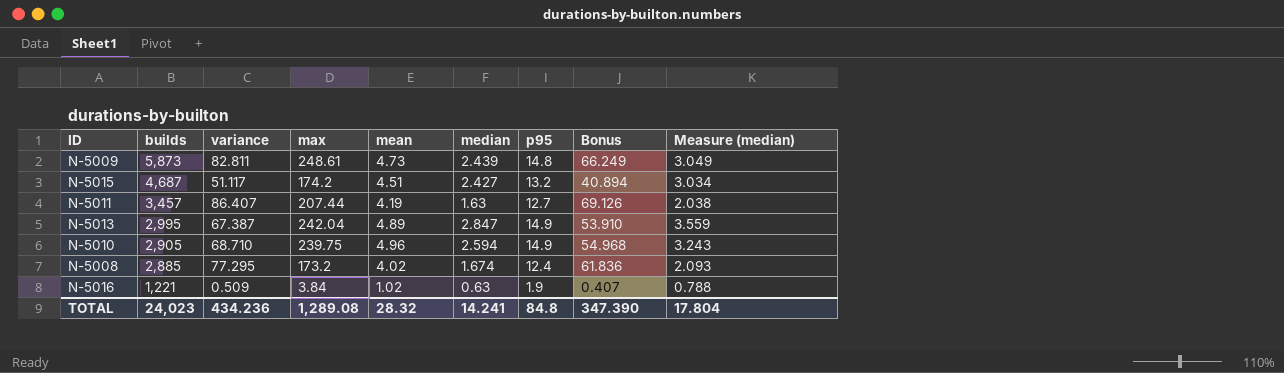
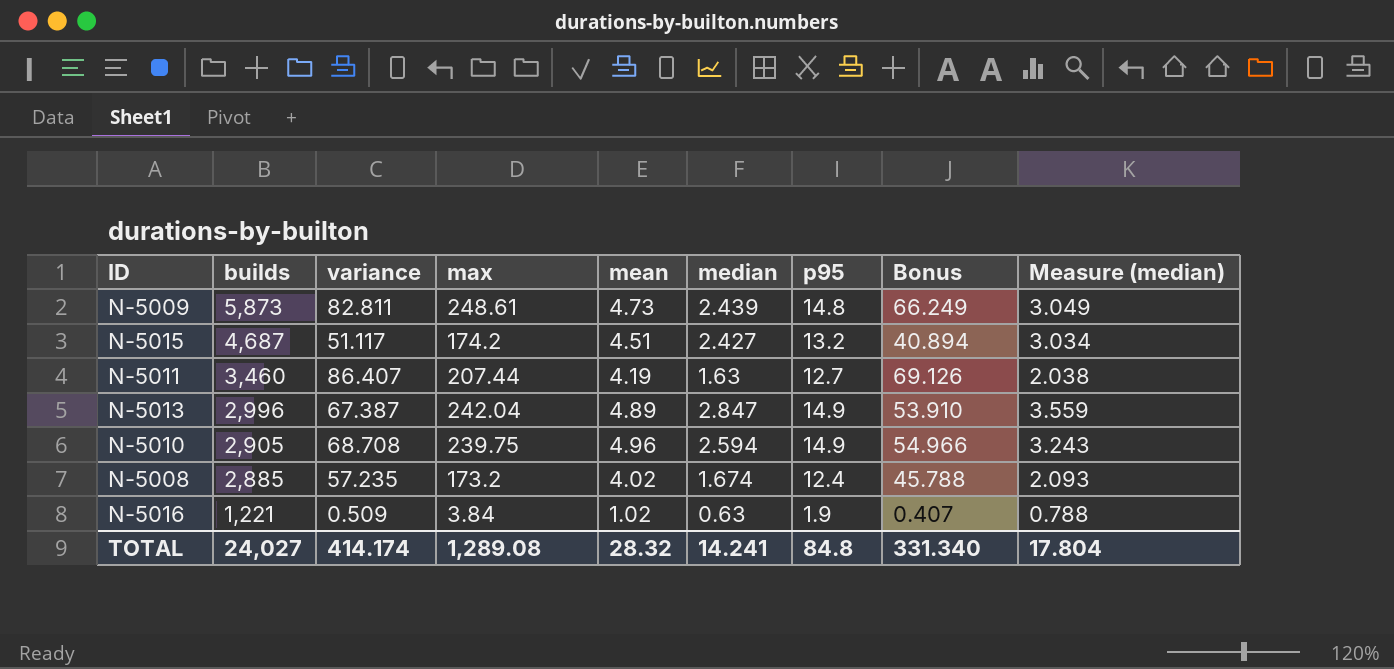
N-5011 | builds: 3,457 -> 3,460
N-5013 | builds: 2,995 -> 2,996
N-5010 | variance: 68.710 -> 68.708
N-5010 | Bonus: 54.968 -> 54.966
N-5008 | variance: 77.295 -> 57.235
N-5008 | Bonus: 61.836 -> 45.788
TOTAL | builds: 24,023 -> 24,027
TOTAL | variance: 434.236 -> 414.174
TOTAL | Bonus: 347.390 -> 331.340

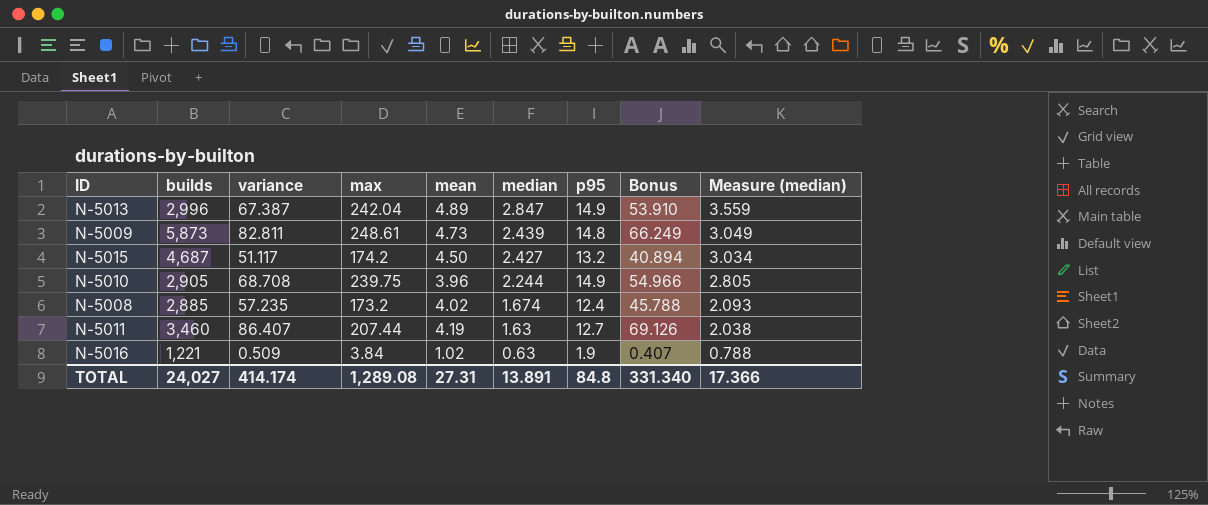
row order: builds descending -> median descending
N-5015 | mean: 4.51 -> 4.50
N-5010 | mean: 4.96 -> 3.96
N-5010 | median: 2.594 -> 2.244
N-5010 | Measure (median): 3.243 -> 2.805
TOTAL | mean: 28.32 -> 27.31
TOTAL | median: 14.241 -> 13.891
TOTAL | Measure (median): 17.804 -> 17.366

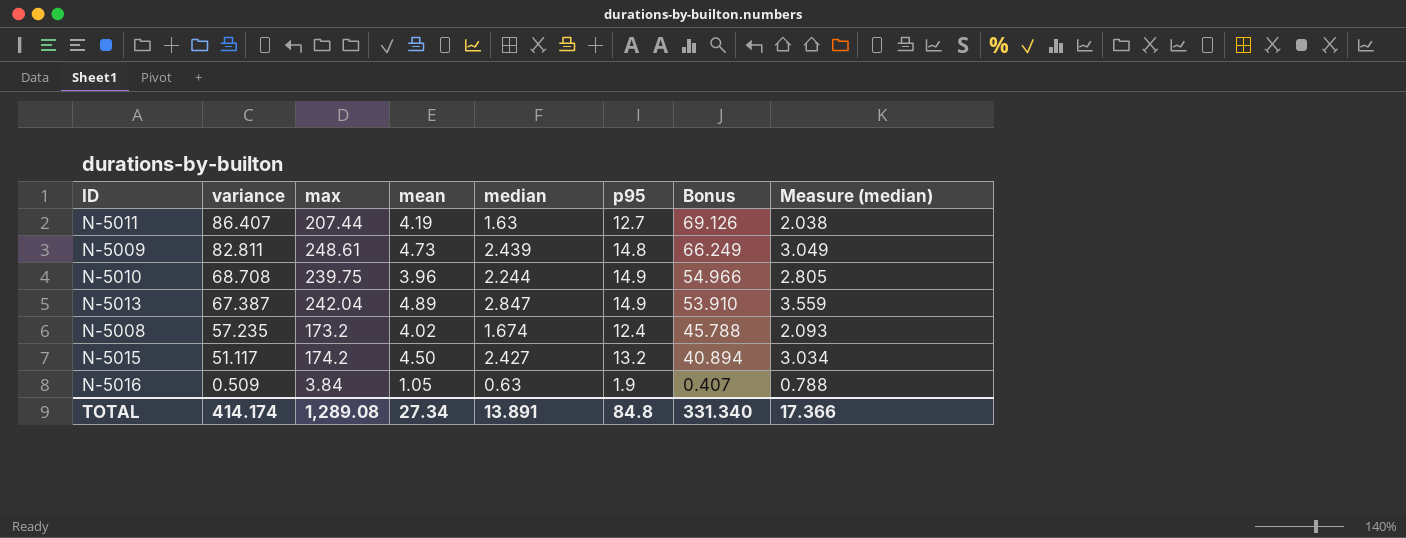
row order: median descending -> variance descending
column builds | position: 2 -> none
N-5016 | mean: 1.02 -> 1.05
TOTAL | mean: 27.31 -> 27.34

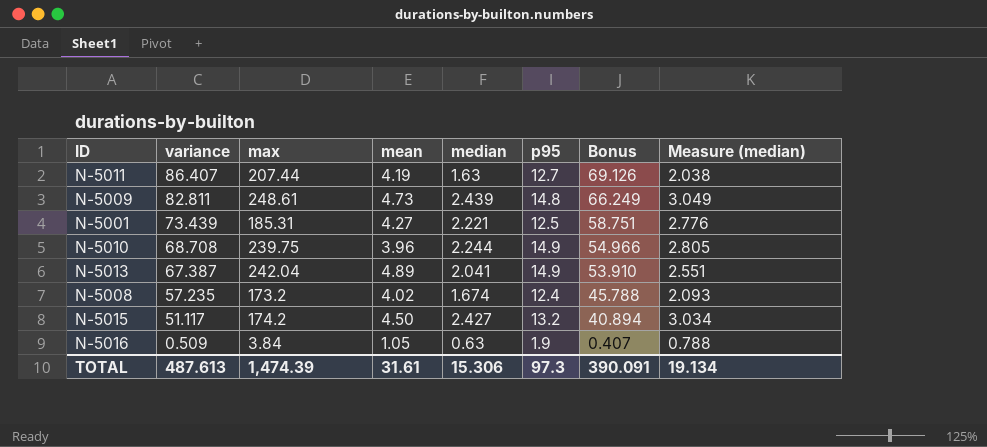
row N-5001: none -> 73.439 | 185.31 | 4.27 | 2.221 | 12.5 | 58.751 | 2.776
N-5013 | median: 2.847 -> 2.041
N-5013 | Measure (median): 3.559 -> 2.551
TOTAL | variance: 414.174 -> 487.613
TOTAL | max: 1,289.08 -> 1,474.39
TOTAL | mean: 27.34 -> 31.61
TOTAL | median: 13.891 -> 15.306
TOTAL | p95: 84.8 -> 97.3
TOTAL | Bonus: 331.340 -> 390.091
TOTAL | Measure (median): 17.366 -> 19.134

